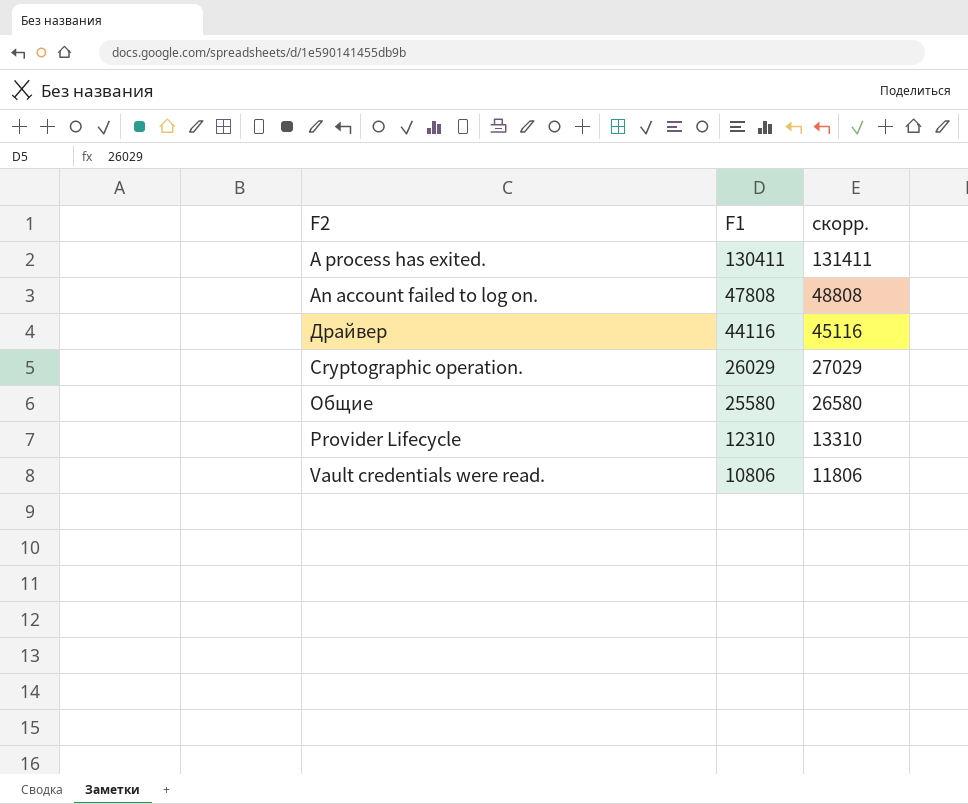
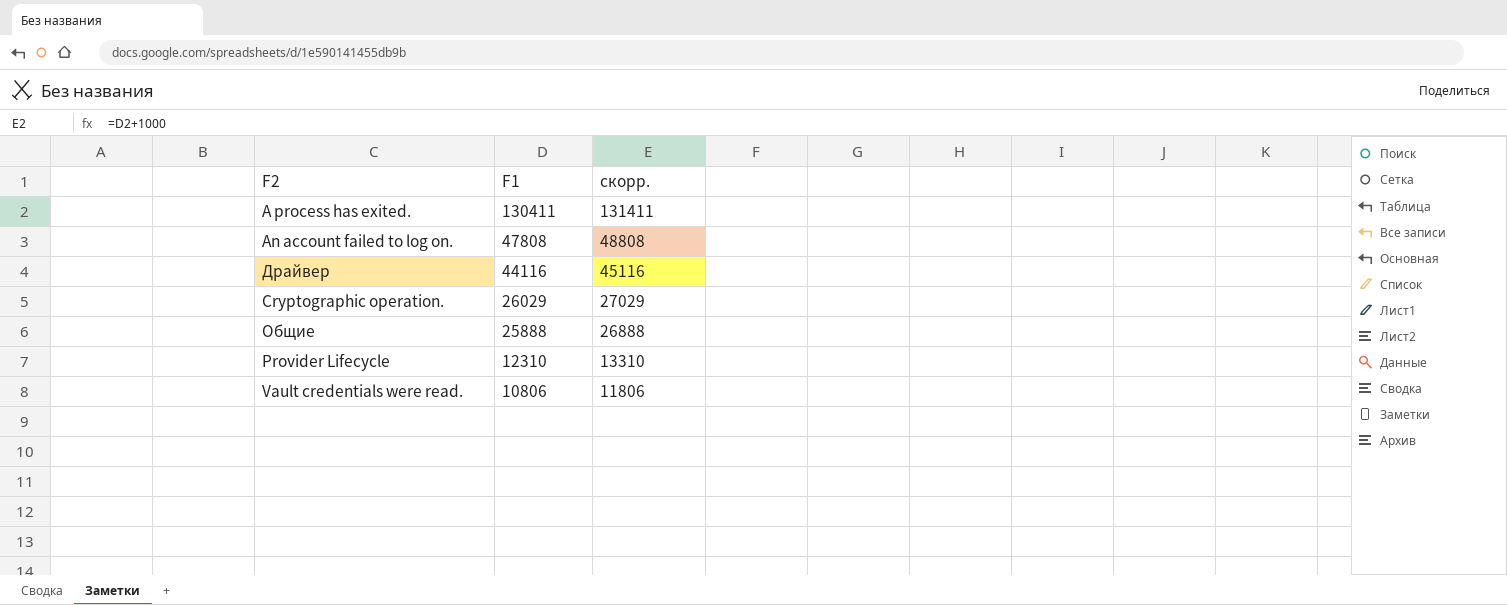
Общие | F1: 25580 -> 25888
Общие | скорр.: 26580 -> 26888

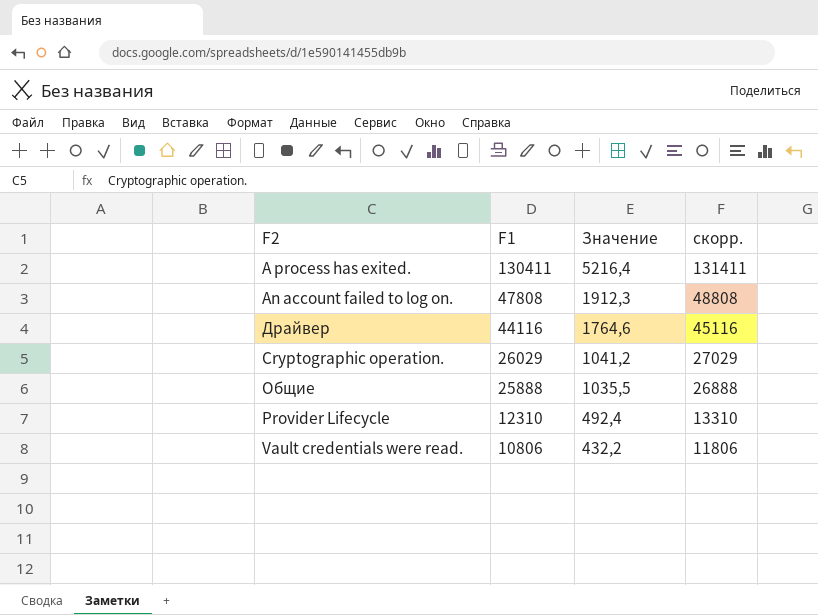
column Значение | formula: none -> [F1] * 0,04

